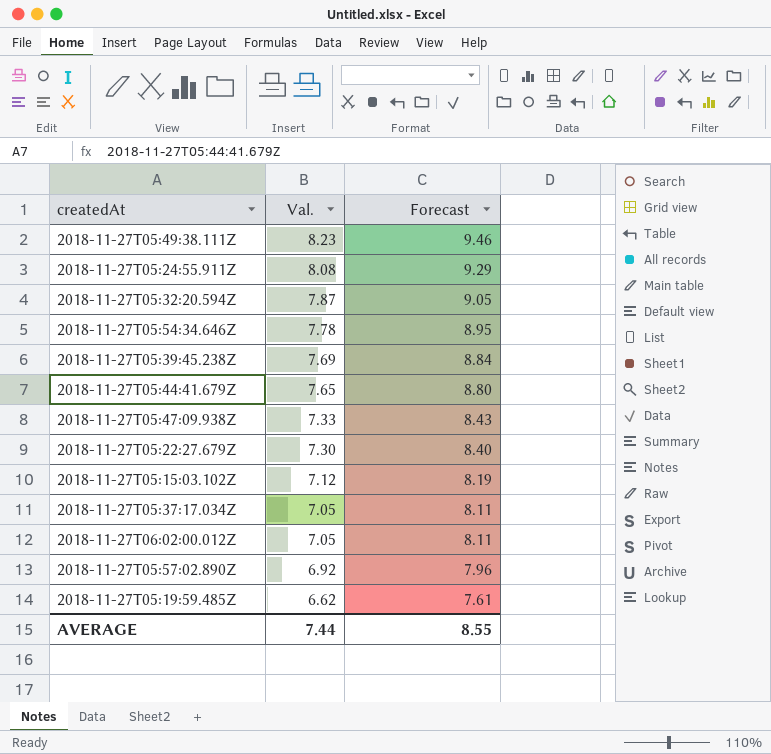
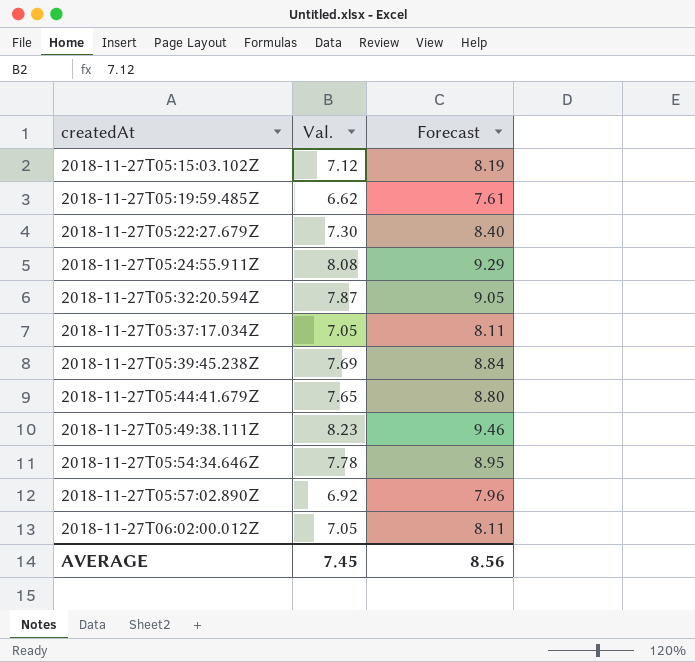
row order: Val. descending -> createdAt ascending
row 2018-11-27T05:47:09.938Z: 7.33 | 8.43 -> none
AVERAGE | Val.: 7.44 -> 7.45
AVERAGE | Forecast: 8.55 -> 8.56

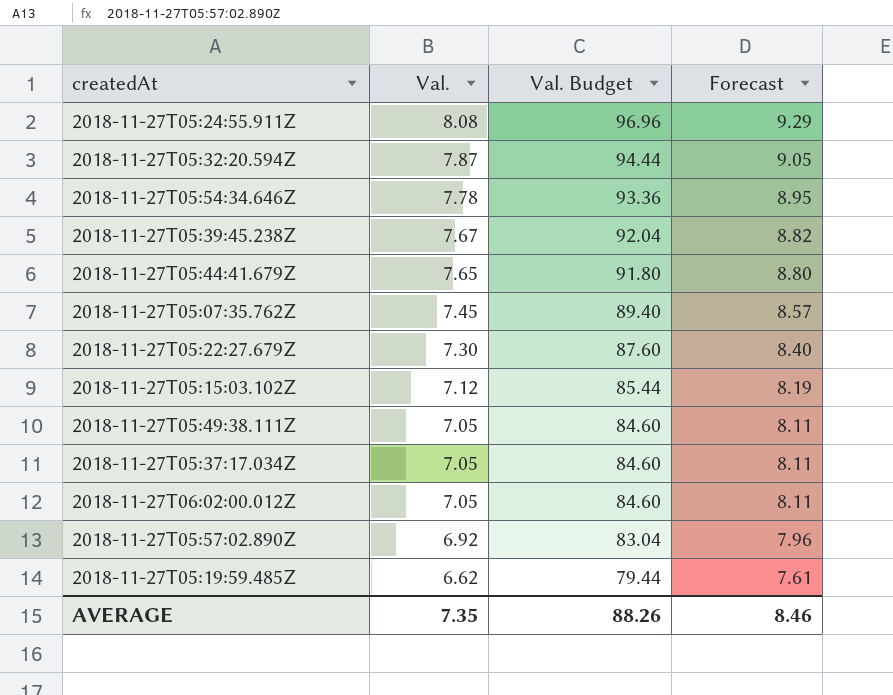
row order: createdAt ascending -> Val. descending
column Val. Budget | formula: none -> [Val.] * 12
2018-11-27T05:39:45.238Z | Val.: 7.69 -> 7.67
2018-11-27T05:39:45.238Z | Forecast: 8.84 -> 8.82
row 2018-11-27T05:07:35.762Z: none -> 7.45 | 89.40 | 8.57
2018-11-27T05:49:38.111Z | Val.: 8.23 -> 7.05
2018-11-27T05:49:38.111Z | Forecast: 9.46 -> 8.11
AVERAGE | Val.: 7.45 -> 7.35
AVERAGE | Forecast: 8.56 -> 8.46

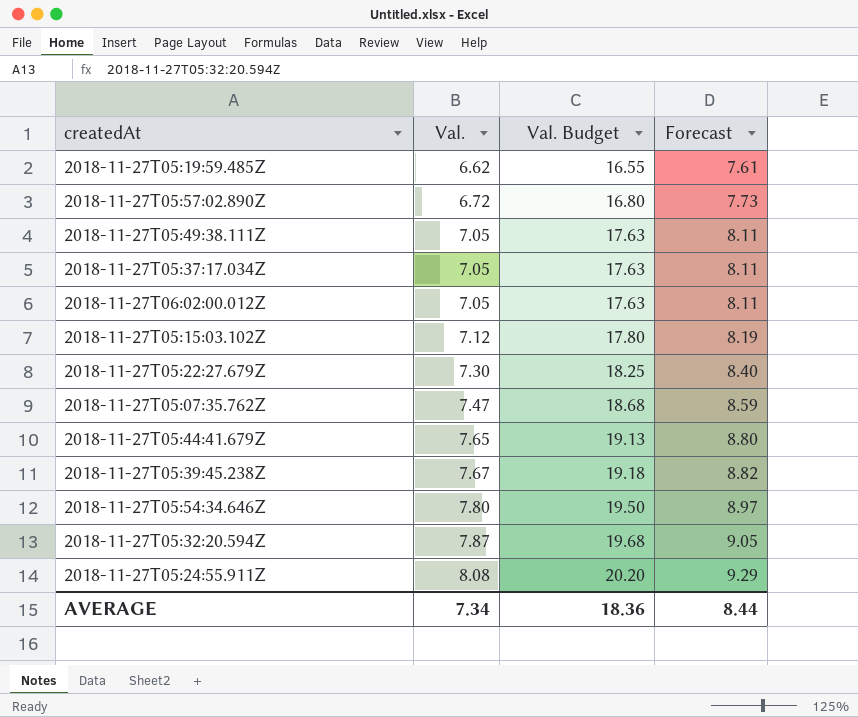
row order: Val. descending -> Val. ascending
column Val. Budget | formula: [Val.] * 12 -> [Val.] * 2.5
2018-11-27T05:57:02.890Z | Val.: 6.92 -> 6.72
2018-11-27T05:57:02.890Z | Forecast: 7.96 -> 7.73
2018-11-27T05:07:35.762Z | Val.: 7.45 -> 7.47
2018-11-27T05:07:35.762Z | Forecast: 8.57 -> 8.59
2018-11-27T05:54:34.646Z | Val.: 7.78 -> 7.80
2018-11-27T05:54:34.646Z | Forecast: 8.95 -> 8.97
AVERAGE | Val.: 7.35 -> 7.34
AVERAGE | Val. Budget: 88.26 -> 18.36
AVERAGE | Forecast: 8.46 -> 8.44

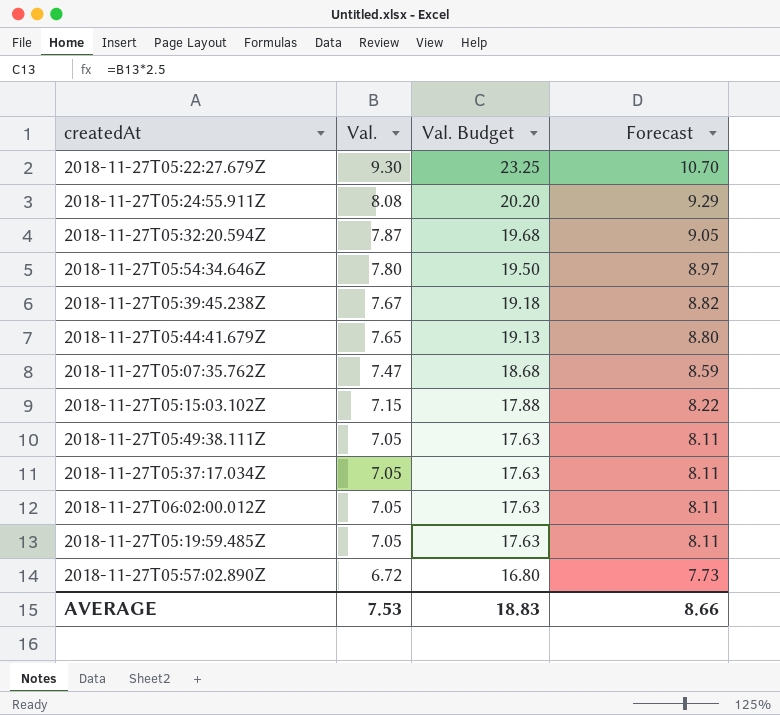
row order: Val. ascending -> Val. descending
2018-11-27T05:22:27.679Z | Val.: 7.30 -> 9.30
2018-11-27T05:22:27.679Z | Val. Budget: 18.25 -> 23.25
2018-11-27T05:22:27.679Z | Forecast: 8.40 -> 10.70
2018-11-27T05:15:03.102Z | Val.: 7.12 -> 7.15
2018-11-27T05:15:03.102Z | Val. Budget: 17.80 -> 17.88
2018-11-27T05:15:03.102Z | Forecast: 8.19 -> 8.22
2018-11-27T05:19:59.485Z | Val.: 6.62 -> 7.05
2018-11-27T05:19:59.485Z | Val. Budget: 16.55 -> 17.63
2018-11-27T05:19:59.485Z | Forecast: 7.61 -> 8.11
AVERAGE | Val.: 7.34 -> 7.53
AVERAGE | Val. Budget: 18.36 -> 18.83
AVERAGE | Forecast: 8.44 -> 8.66

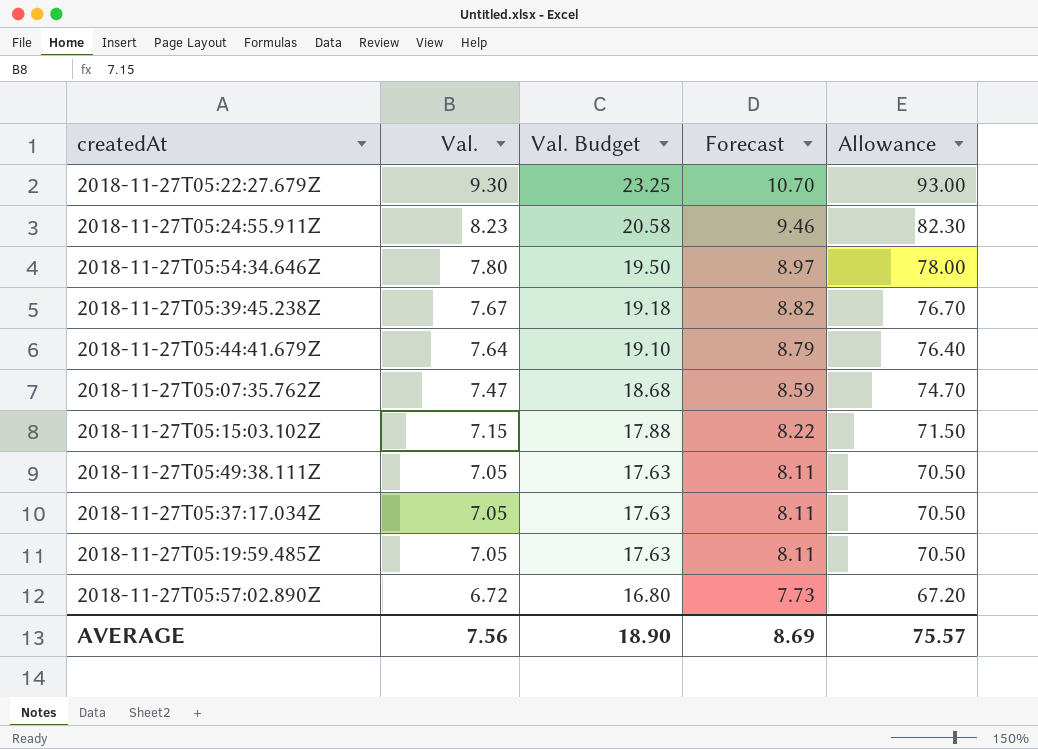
column Allowance | formula: none -> [Val.] * 10
row 2018-11-27T05:32:20.594Z: 7.87 | 19.68 | 9.05 -> none
row 2018-11-27T06:02:00.012Z: 7.05 | 17.63 | 8.11 -> none
2018-11-27T05:24:55.911Z | Val.: 8.08 -> 8.23
2018-11-27T05:24:55.911Z | Val. Budget: 20.20 -> 20.58
2018-11-27T05:24:55.911Z | Forecast: 9.29 -> 9.46
2018-11-27T05:44:41.679Z | Val.: 7.65 -> 7.64
2018-11-27T05:44:41.679Z | Val. Budget: 19.13 -> 19.10
2018-11-27T05:44:41.679Z | Forecast: 8.80 -> 8.79
AVERAGE | Val.: 7.53 -> 7.56
AVERAGE | Val. Budget: 18.83 -> 18.90
AVERAGE | Forecast: 8.66 -> 8.69

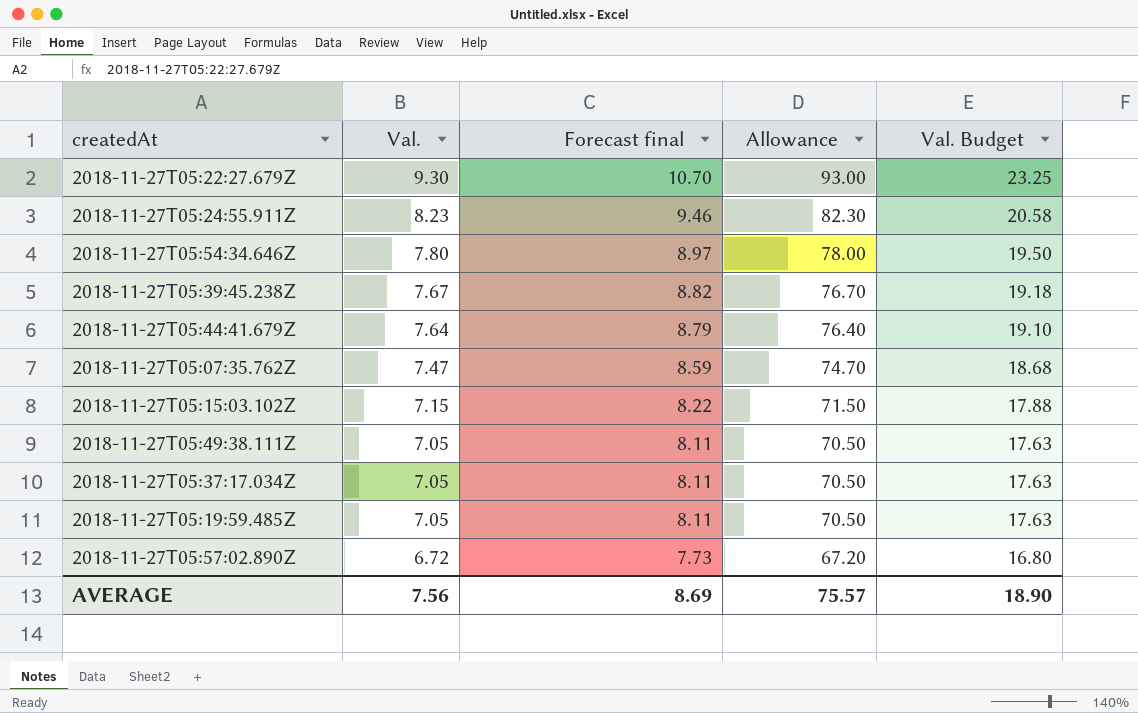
column name: Forecast -> Forecast final
column Val. Budget | position: 3 -> 5

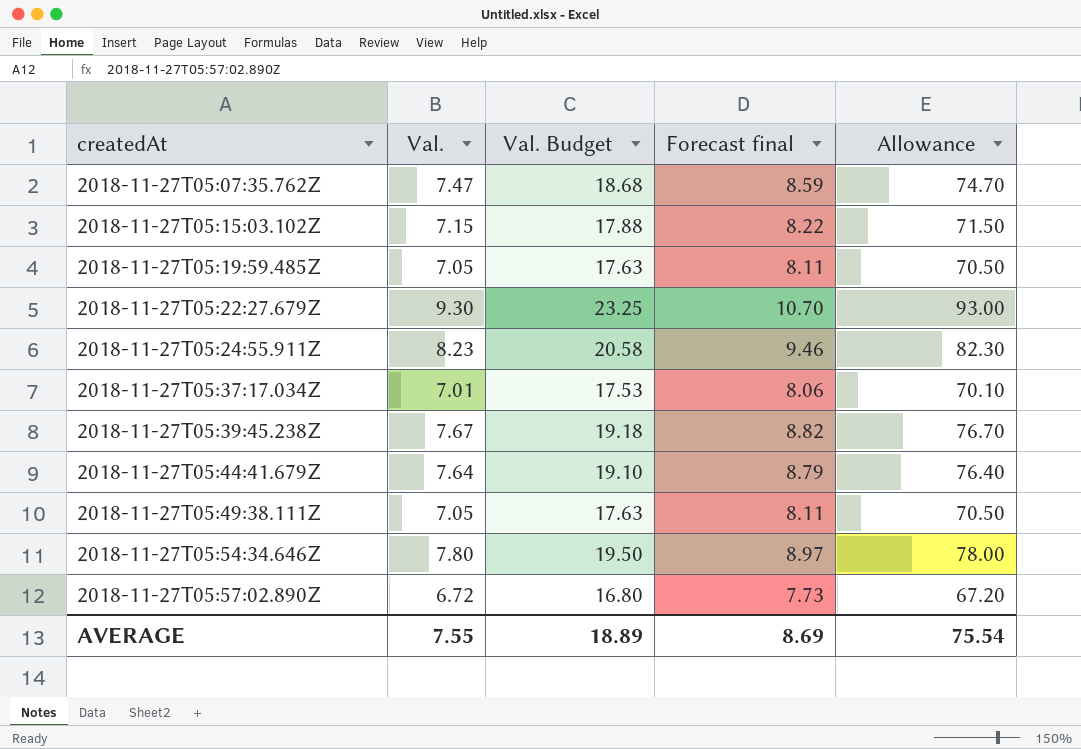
row order: Val. descending -> createdAt ascending
column Val. Budget | position: 5 -> 3
2018-11-27T05:37:17.034Z | Val.: 7.05 -> 7.01
2018-11-27T05:37:17.034Z | Val. Budget: 17.63 -> 17.53
2018-11-27T05:37:17.034Z | Forecast final: 8.11 -> 8.06
2018-11-27T05:37:17.034Z | Allowance: 70.50 -> 70.10
AVERAGE | Val.: 7.56 -> 7.55
AVERAGE | Val. Budget: 18.90 -> 18.89
AVERAGE | Allowance: 75.57 -> 75.54

